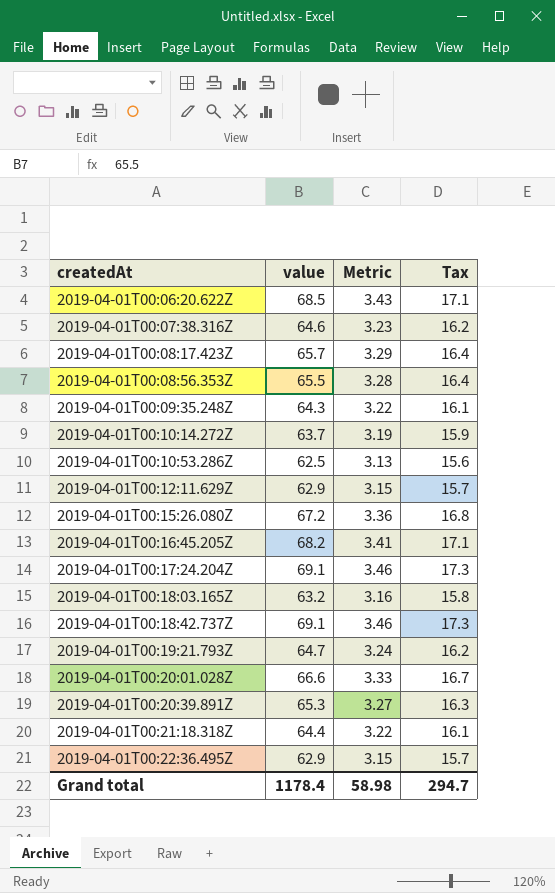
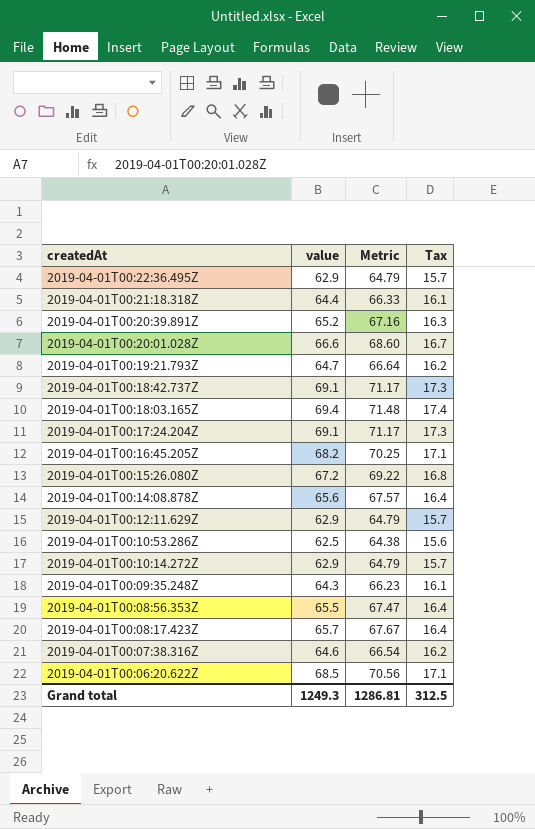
row order: createdAt ascending -> createdAt descending
column Metric | formula: [value] * 0.05 -> [value] * 1.03
2019-04-01T00:20:39.891Z | value: 65.3 -> 65.2
2019-04-01T00:18:03.165Z | value: 63.2 -> 69.4
2019-04-01T00:18:03.165Z | Tax: 15.8 -> 17.4
row 2019-04-01T00:14:08.878Z: none -> 65.6 | 67.57 | 16.4
2019-04-01T00:10:14.272Z | value: 63.7 -> 62.9
2019-04-01T00:10:14.272Z | Tax: 15.9 -> 15.7
Grand total | value: 1178.4 -> 1249.3
Grand total | Metric: 58.98 -> 1286.81
Grand total | Tax: 294.7 -> 312.5

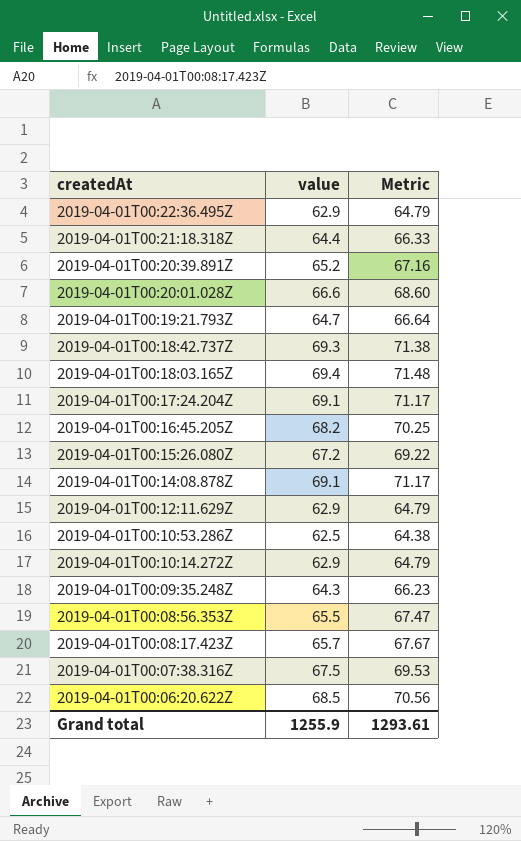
column Tax | formula: [value] * 0.25 -> none
2019-04-01T00:18:42.737Z | value: 69.1 -> 69.3
2019-04-01T00:18:42.737Z | Metric: 71.17 -> 71.38
2019-04-01T00:14:08.878Z | value: 65.6 -> 69.1
2019-04-01T00:14:08.878Z | Metric: 67.57 -> 71.17
2019-04-01T00:07:38.316Z | value: 64.6 -> 67.5
2019-04-01T00:07:38.316Z | Metric: 66.54 -> 69.53
Grand total | value: 1249.3 -> 1255.9
Grand total | Metric: 1286.81 -> 1293.61

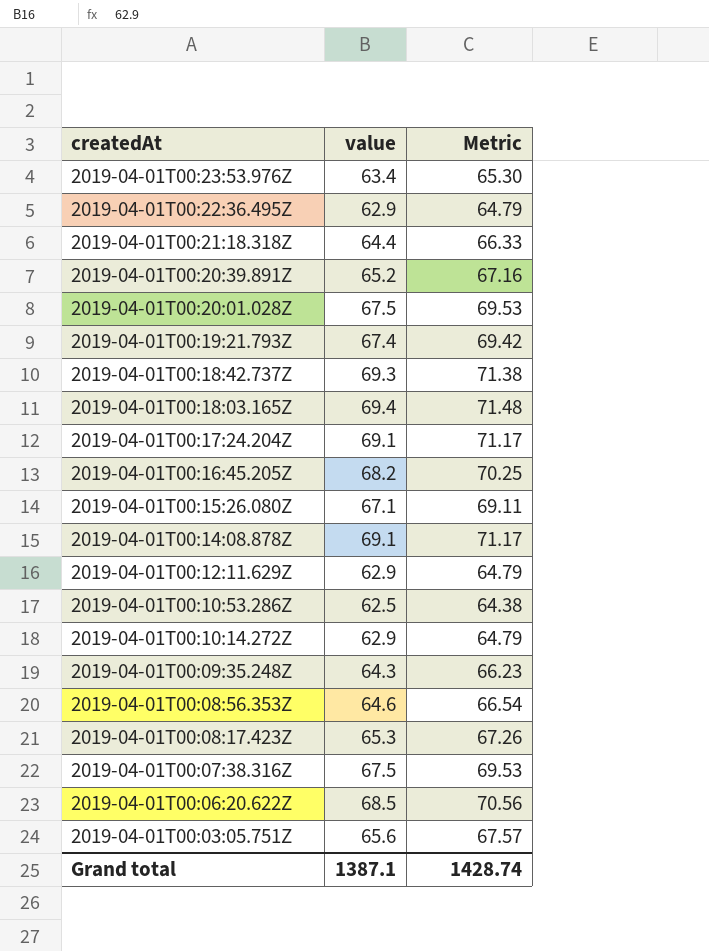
row 2019-04-01T00:23:53.976Z: none -> 63.4 | 65.30
2019-04-01T00:20:01.028Z | value: 66.6 -> 67.5
2019-04-01T00:20:01.028Z | Metric: 68.60 -> 69.53
2019-04-01T00:19:21.793Z | value: 64.7 -> 67.4
2019-04-01T00:19:21.793Z | Metric: 66.64 -> 69.42
2019-04-01T00:15:26.080Z | value: 67.2 -> 67.1
2019-04-01T00:15:26.080Z | Metric: 69.22 -> 69.11
2019-04-01T00:08:56.353Z | value: 65.5 -> 64.6
2019-04-01T00:08:56.353Z | Metric: 67.47 -> 66.54
2019-04-01T00:08:17.423Z | value: 65.7 -> 65.3
2019-04-01T00:08:17.423Z | Metric: 67.67 -> 67.26
row 2019-04-01T00:03:05.751Z: none -> 65.6 | 67.57
Grand total | value: 1255.9 -> 1387.1
Grand total | Metric: 1293.61 -> 1428.74

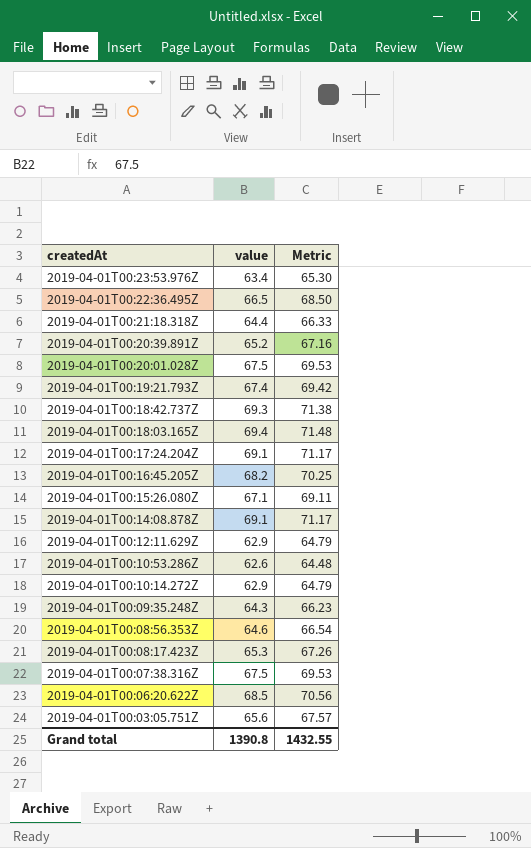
2019-04-01T00:22:36.495Z | value: 62.9 -> 66.5
2019-04-01T00:22:36.495Z | Metric: 64.79 -> 68.50
2019-04-01T00:10:53.286Z | value: 62.5 -> 62.6
2019-04-01T00:10:53.286Z | Metric: 64.38 -> 64.48
Grand total | value: 1387.1 -> 1390.8
Grand total | Metric: 1428.74 -> 1432.55

